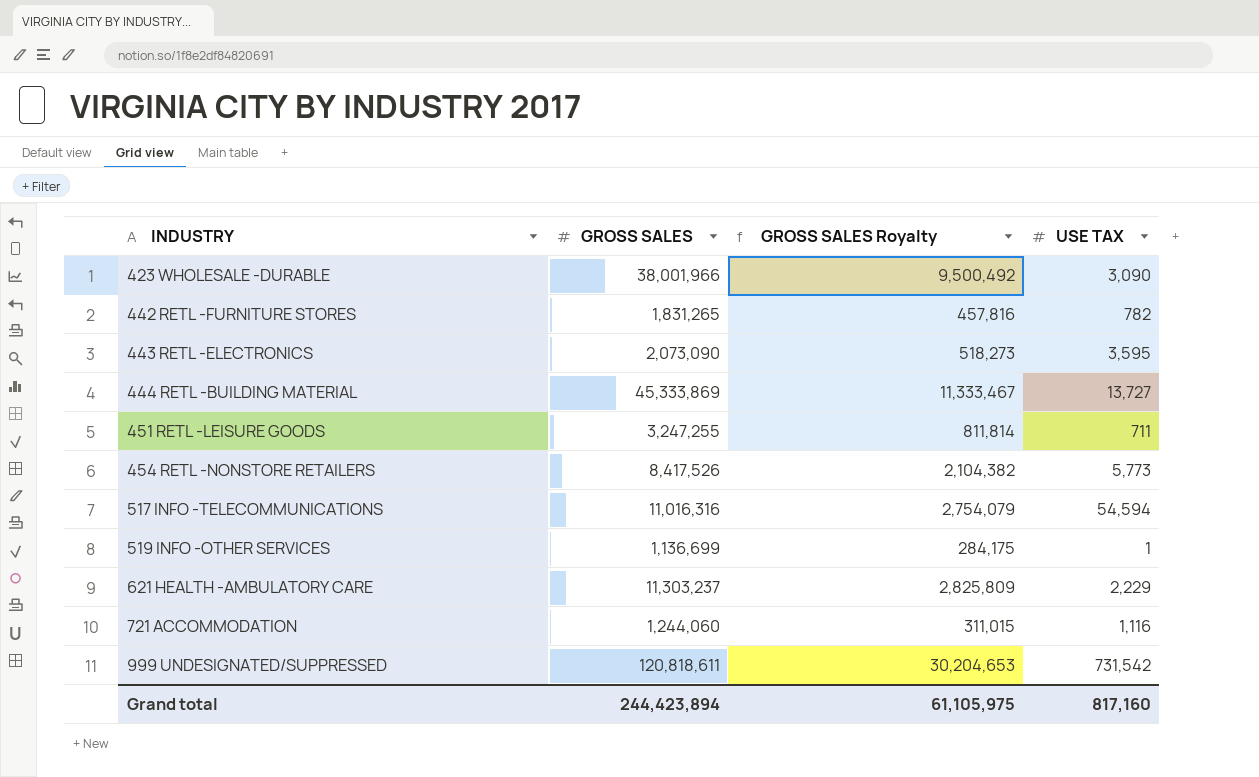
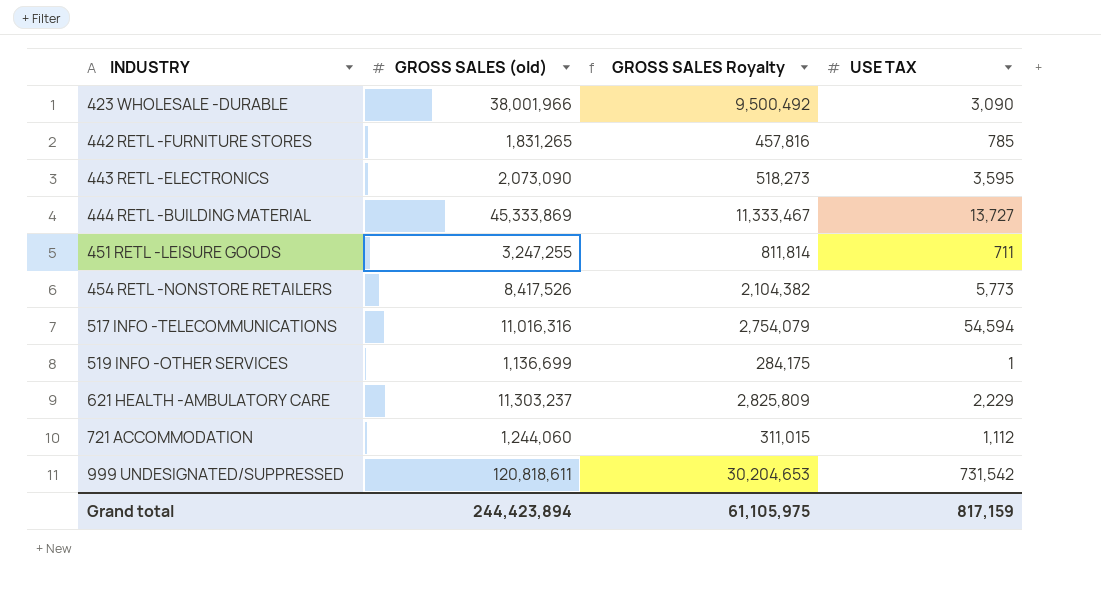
column name: GROSS SALES -> GROSS SALES (old)
442 RETL -FURNITURE STORES | USE TAX: 782 -> 785
721 ACCOMMODATION | USE TAX: 1,116 -> 1,112
Grand total | USE TAX: 817,160 -> 817,159

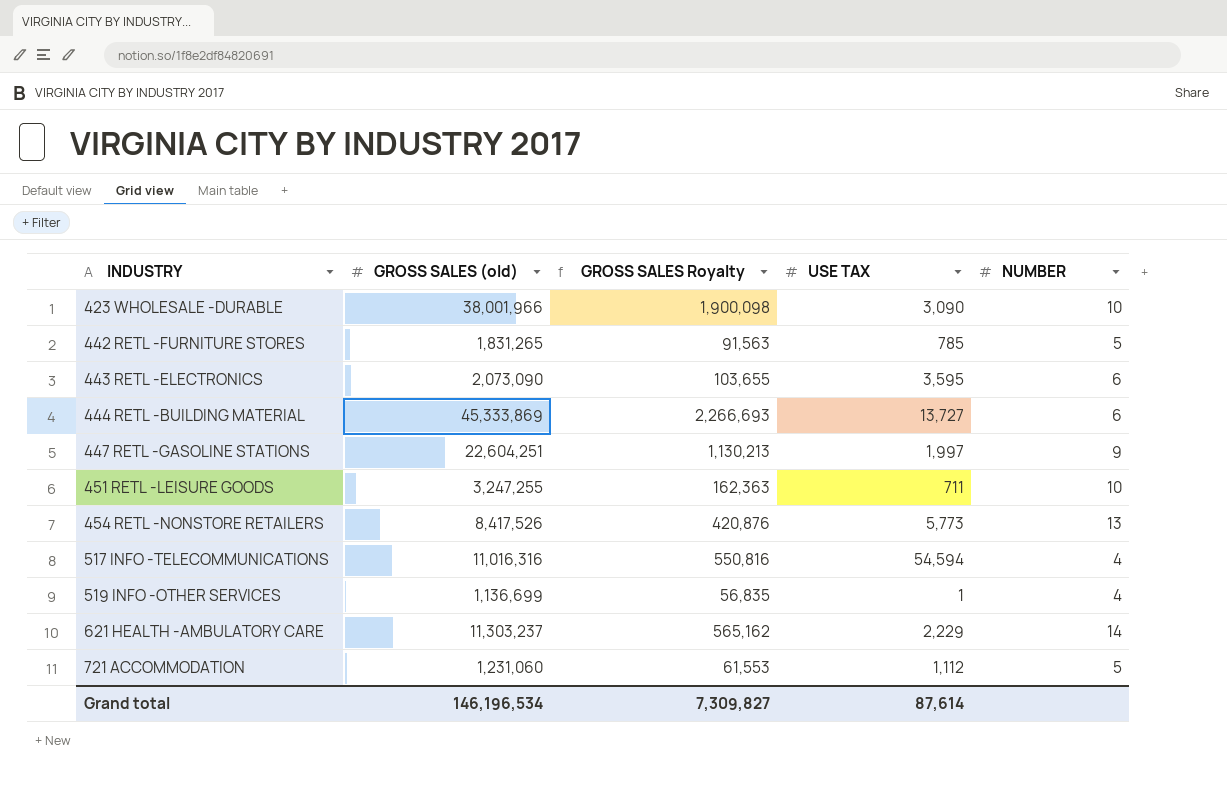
column GROSS SALES Royalty | formula: [GROSS SALES (old)] * 0.25 -> [GROSS SALES (old)] * 0.05
column NUMBER | position: none -> 5
row 999 UNDESIGNATED/SUPPRESSED: 120,818,611 | 30,204,653 | 731,542 -> none
row 447 RETL -GASOLINE STATIONS: none -> 22,604,251 | 1,130,213 | 1,997 | 9
721 ACCOMMODATION | GROSS SALES (old): 1,244,060 -> 1,231,060
Grand total | GROSS SALES (old): 244,423,894 -> 146,196,534
Grand total | GROSS SALES Royalty: 61,105,975 -> 7,309,827
Grand total | USE TAX: 817,159 -> 87,614

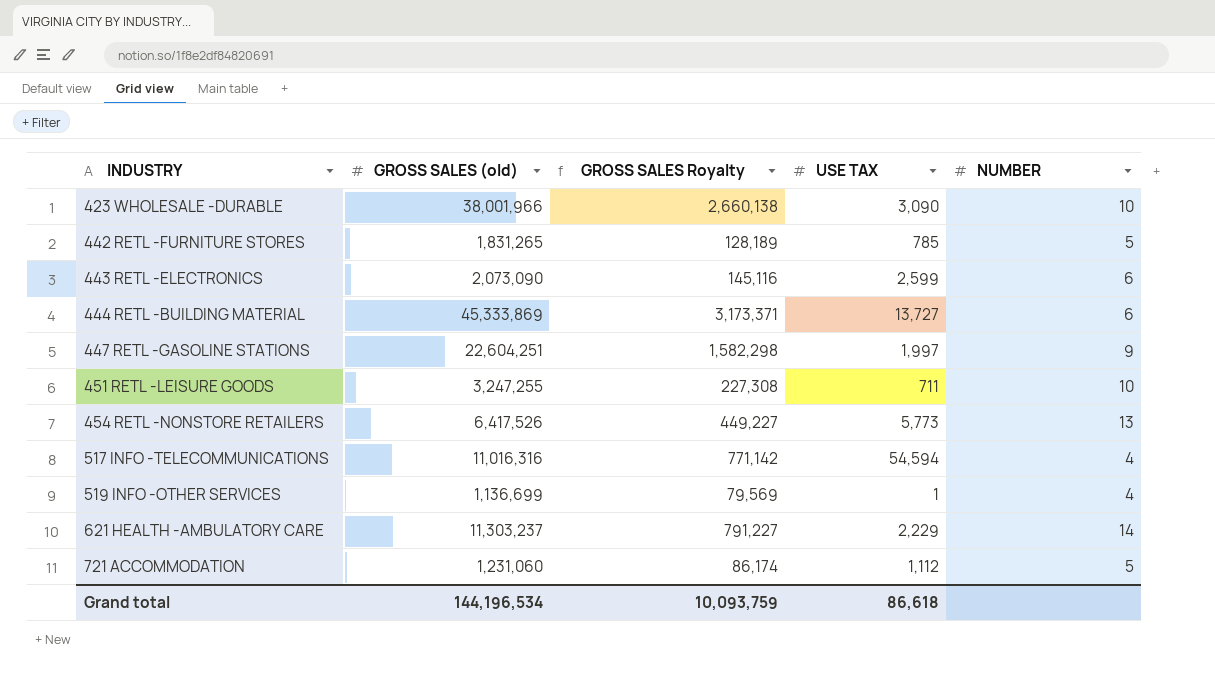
column GROSS SALES Royalty | formula: [GROSS SALES (old)] * 0.05 -> [GROSS SALES (old)] * 0.07
443 RETL -ELECTRONICS | USE TAX: 3,595 -> 2,599
454 RETL -NONSTORE RETAILERS | GROSS SALES (old): 8,417,526 -> 6,417,526
Grand total | GROSS SALES (old): 146,196,534 -> 144,196,534
Grand total | GROSS SALES Royalty: 7,309,827 -> 10,093,759
Grand total | USE TAX: 87,614 -> 86,618

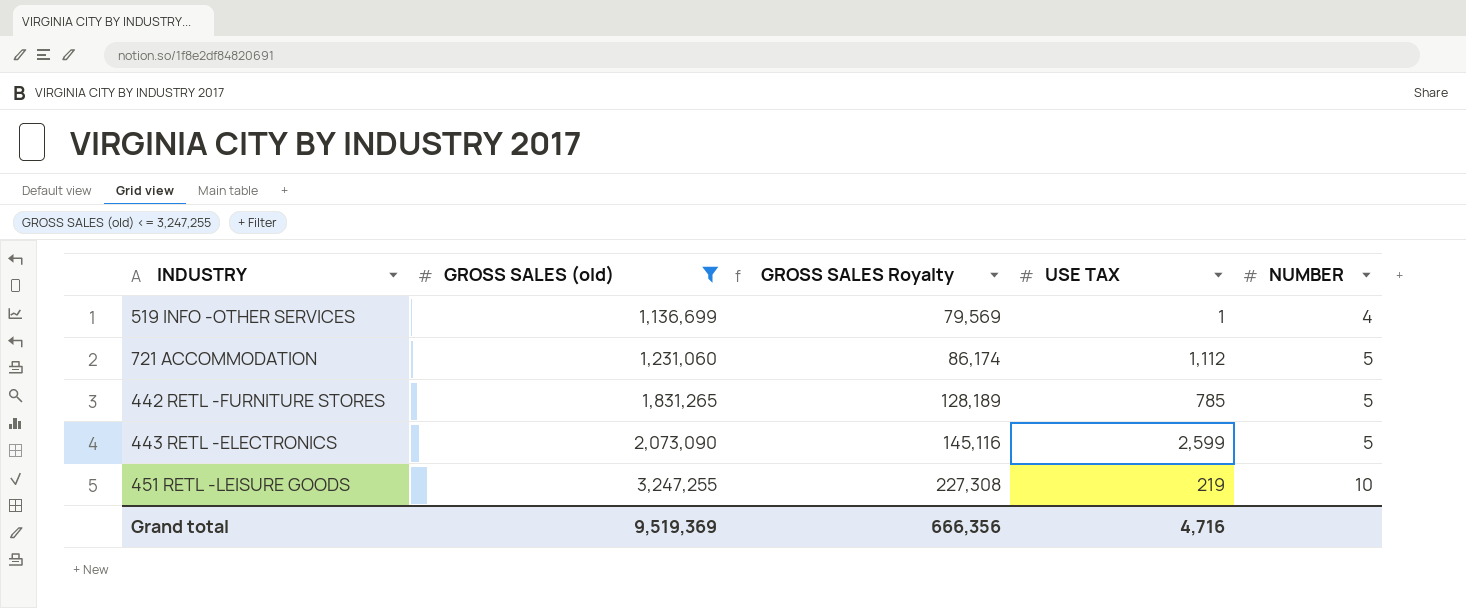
filter: none -> GROSS SALES (old) <= 3,247,255
row order: INDUSTRY ascending -> GROSS SALES (old) ascending
443 RETL -ELECTRONICS | NUMBER: 6 -> 5
451 RETL -LEISURE GOODS | USE TAX: 711 -> 219
Grand total | GROSS SALES (old): 144,196,534 -> 9,519,369
Grand total | GROSS SALES Royalty: 10,093,759 -> 666,356
Grand total | USE TAX: 86,618 -> 4,716

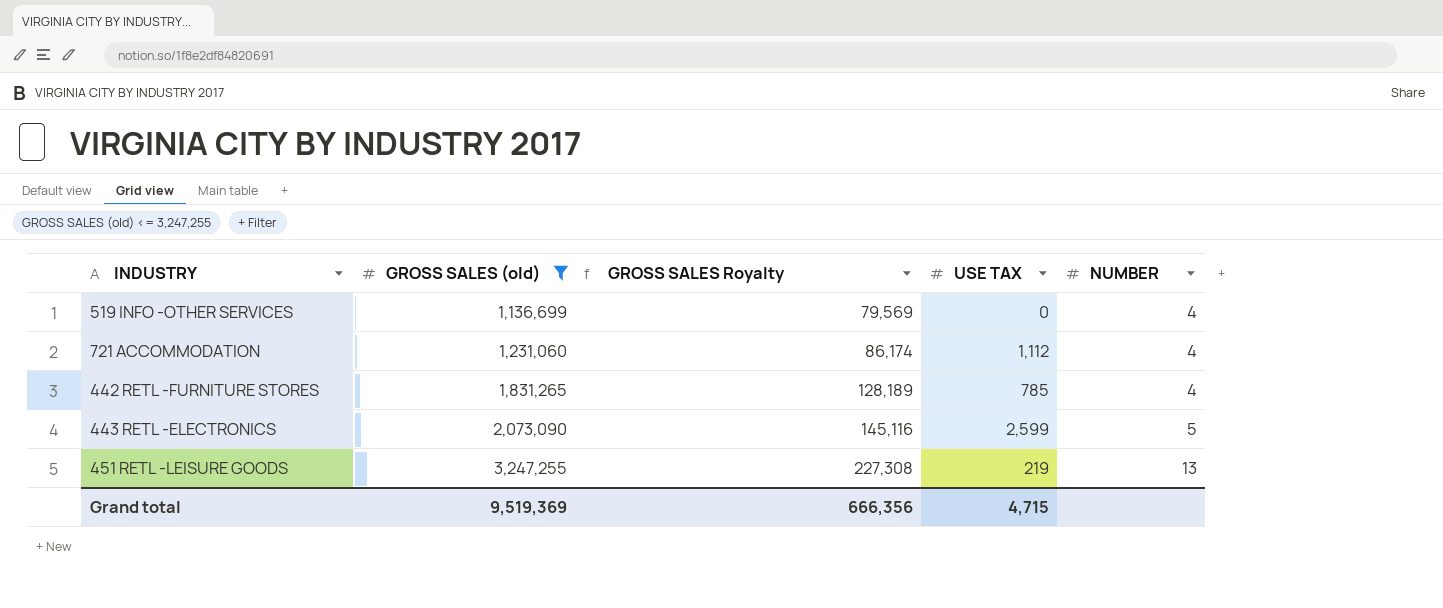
519 INFO -OTHER SERVICES | USE TAX: 1 -> 0
721 ACCOMMODATION | NUMBER: 5 -> 4
442 RETL -FURNITURE STORES | NUMBER: 5 -> 4
451 RETL -LEISURE GOODS | NUMBER: 10 -> 13
Grand total | USE TAX: 4,716 -> 4,715

